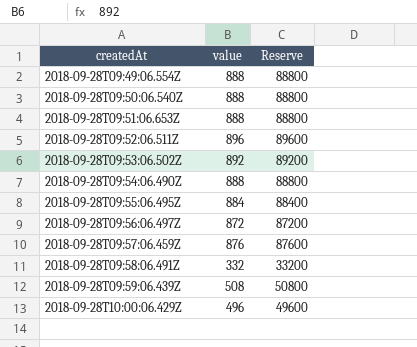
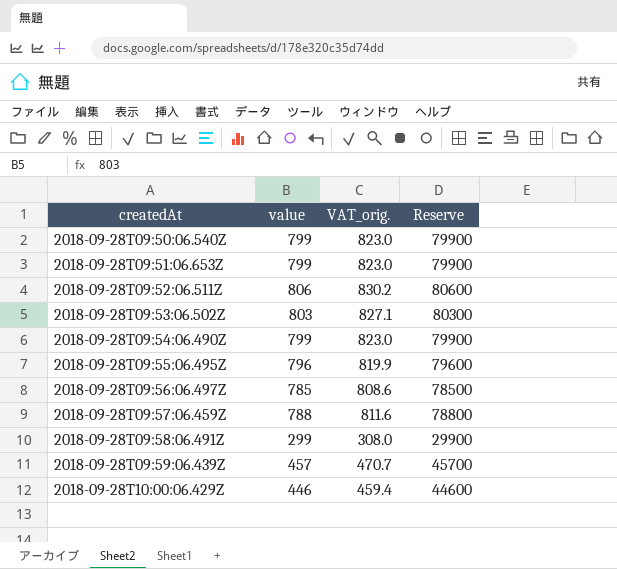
column VAT_orig. | formula: none -> [value] * 1.03
row 2018-09-28T09:49:06.554Z: 888 | 88800 -> none
2018-09-28T09:50:06.540Z | value: 888 -> 799
2018-09-28T09:50:06.540Z | Reserve: 88800 -> 79900
2018-09-28T09:51:06.653Z | value: 888 -> 799
2018-09-28T09:51:06.653Z | Reserve: 88800 -> 79900
2018-09-28T09:52:06.511Z | value: 896 -> 806
2018-09-28T09:52:06.511Z | Reserve: 89600 -> 80600
2018-09-28T09:53:06.502Z | value: 892 -> 803
2018-09-28T09:53:06.502Z | Reserve: 89200 -> 80300
2018-09-28T09:54:06.490Z | value: 888 -> 799
2018-09-28T09:54:06.490Z | Reserve: 88800 -> 79900
2018-09-28T09:55:06.495Z | value: 884 -> 796
2018-09-28T09:55:06.495Z | Reserve: 88400 -> 79600
2018-09-28T09:56:06.497Z | value: 872 -> 785
2018-09-28T09:56:06.497Z | Reserve: 87200 -> 78500
2018-09-28T09:57:06.459Z | value: 876 -> 788
2018-09-28T09:57:06.459Z | Reserve: 87600 -> 78800
2018-09-28T09:58:06.491Z | value: 332 -> 299
2018-09-28T09:58:06.491Z | Reserve: 33200 -> 29900
2018-09-28T09:59:06.439Z | value: 508 -> 457
2018-09-28T09:59:06.439Z | Reserve: 50800 -> 45700
2018-09-28T10:00:06.429Z | value: 496 -> 446
2018-09-28T10:00:06.429Z | Reserve: 49600 -> 44600

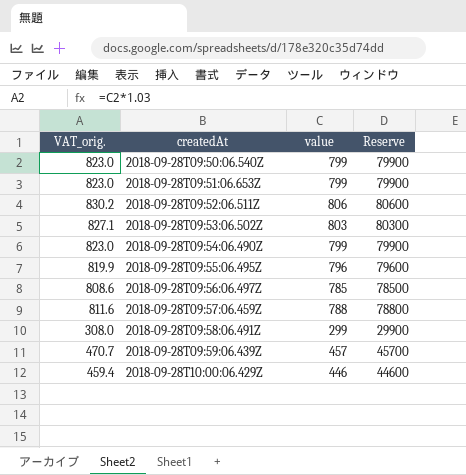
column VAT_orig. | position: 3 -> 1

